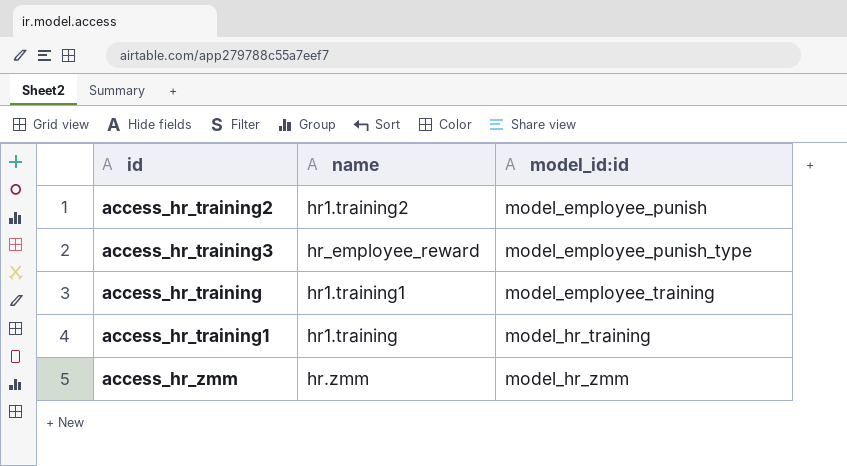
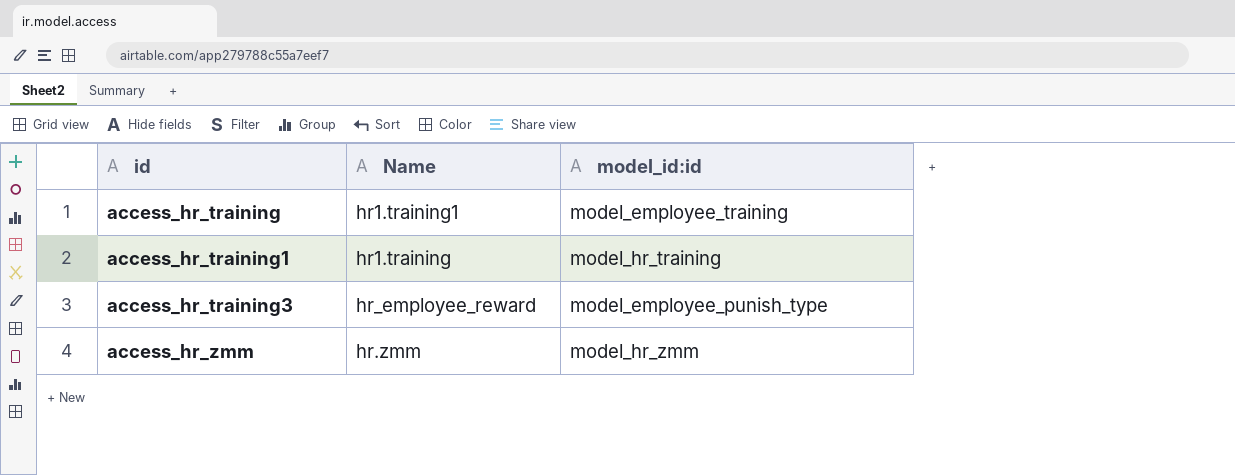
row order: model_id:id ascending -> id ascending
column name: name -> Name
row access_hr_training2: hr1.training2 | model_employee_punish -> none

